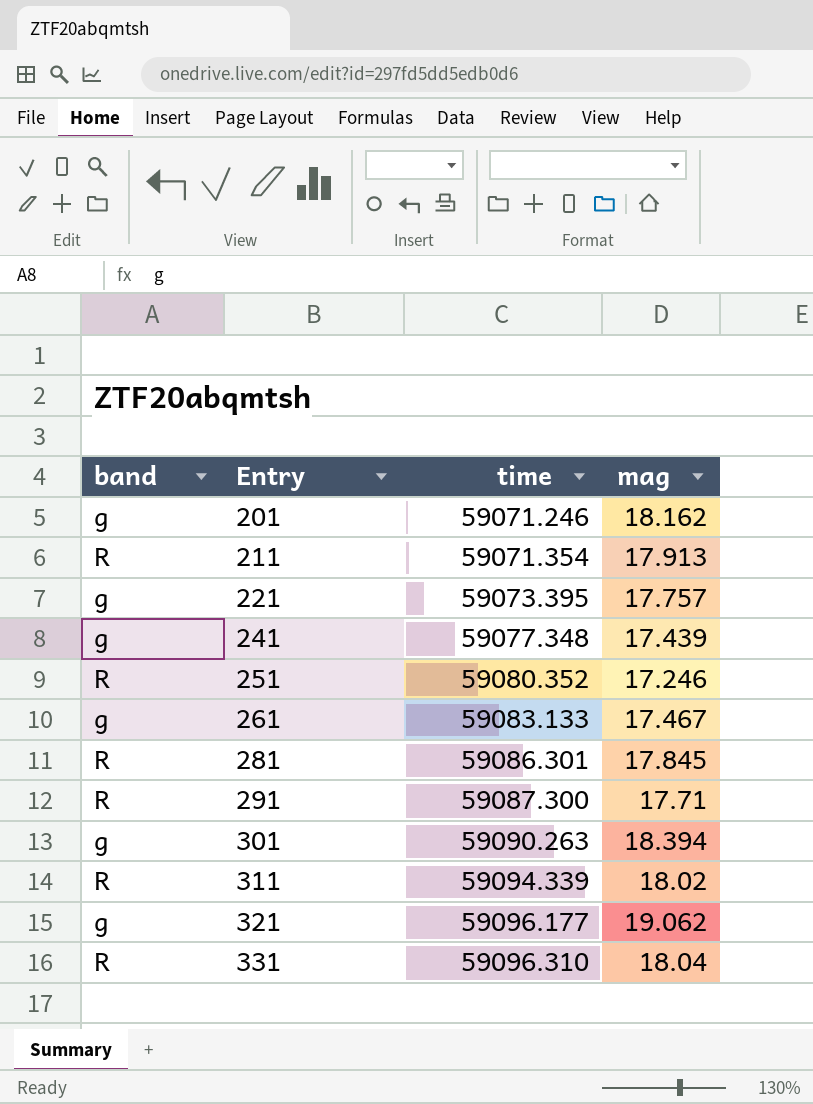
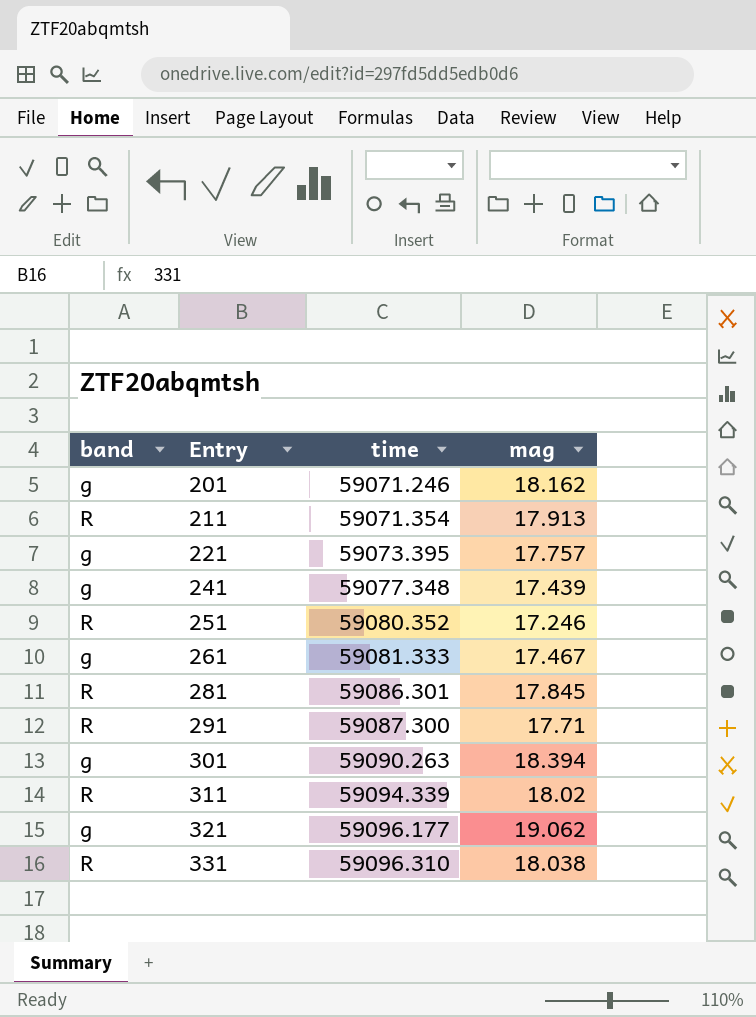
261 | time: 59083.133 -> 59081.333
331 | mag: 18.04 -> 18.038

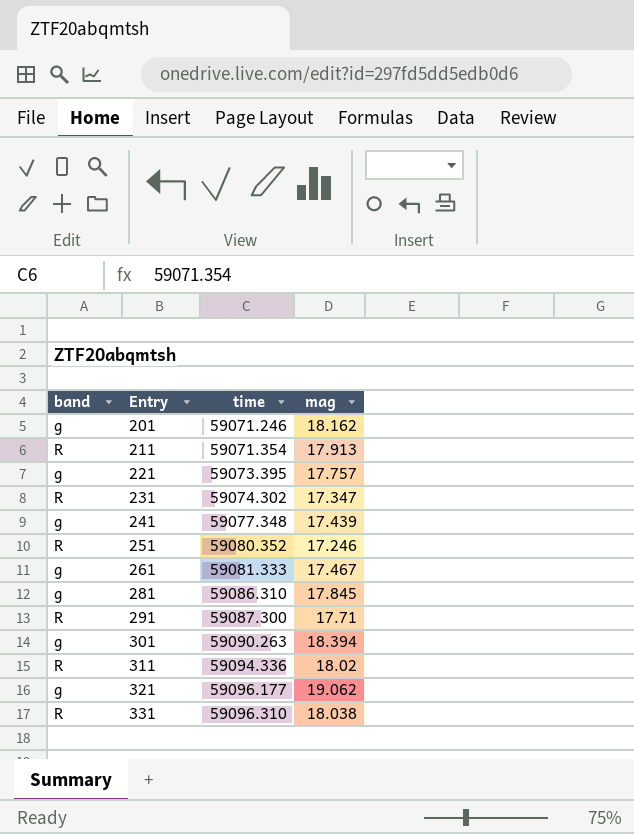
row 231: none -> R | 59074.302 | 17.347
281 | band: R -> g
281 | time: 59086.301 -> 59086.310
311 | time: 59094.339 -> 59094.336

